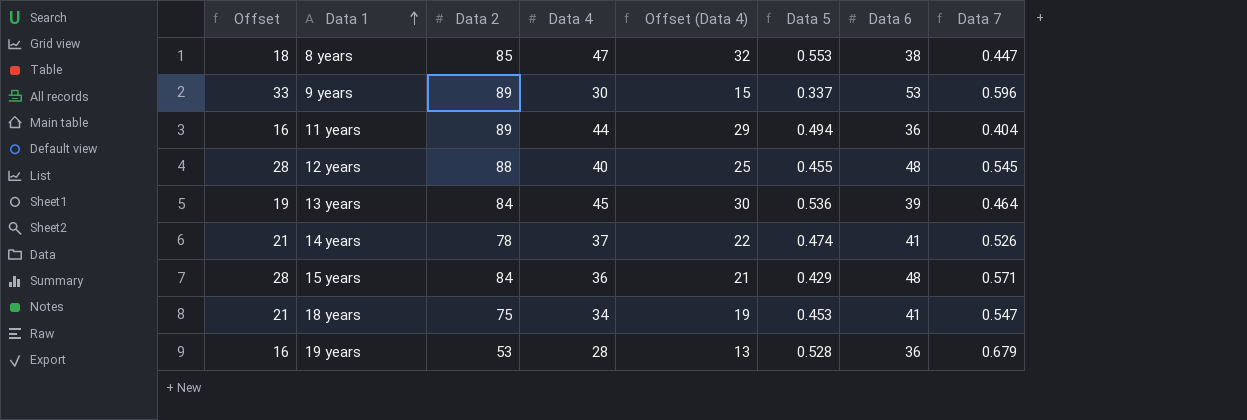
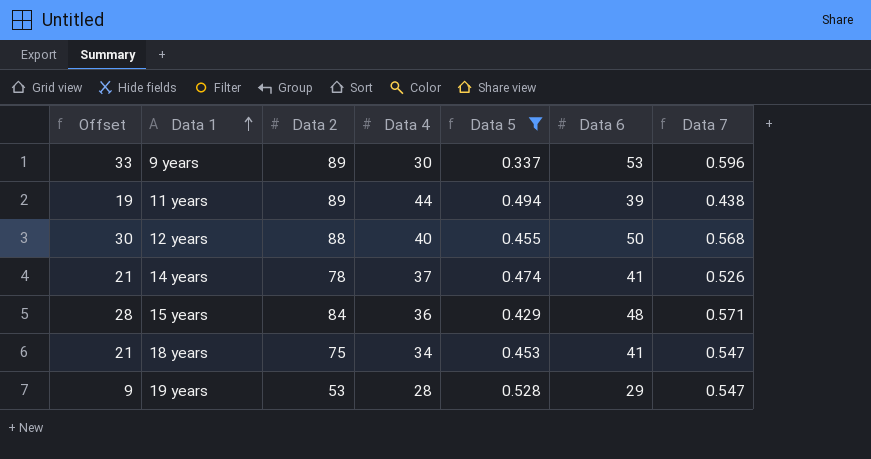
filter: none -> Data 5 <= 0.528
column Offset (Data 4) | formula: [Data 4] - 15 -> none
11 years | Offset: 16 -> 19
11 years | Data 6: 36 -> 39
11 years | Data 7: 0.404 -> 0.438
12 years | Offset: 28 -> 30
12 years | Data 6: 48 -> 50
12 years | Data 7: 0.545 -> 0.568
19 years | Offset: 16 -> 9
19 years | Data 6: 36 -> 29
19 years | Data 7: 0.679 -> 0.547

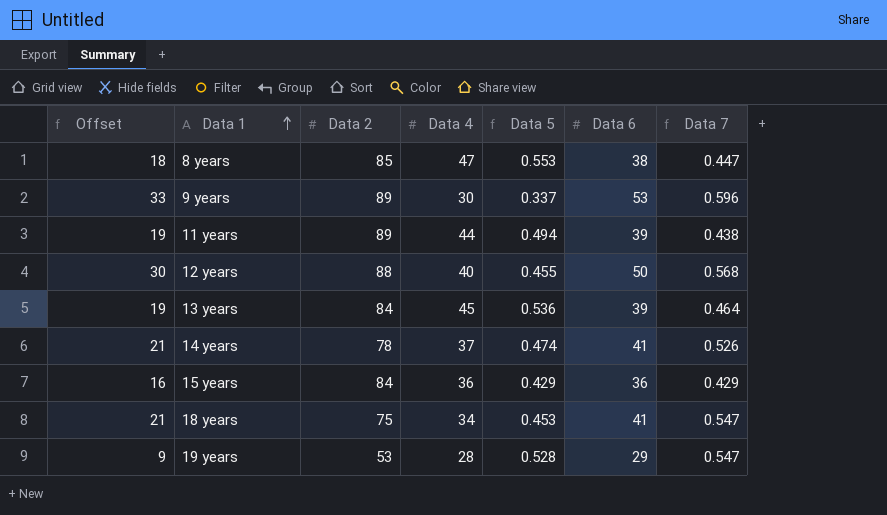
filter: Data 5 <= 0.528 -> none
15 years | Offset: 28 -> 16
15 years | Data 6: 48 -> 36
15 years | Data 7: 0.571 -> 0.429

